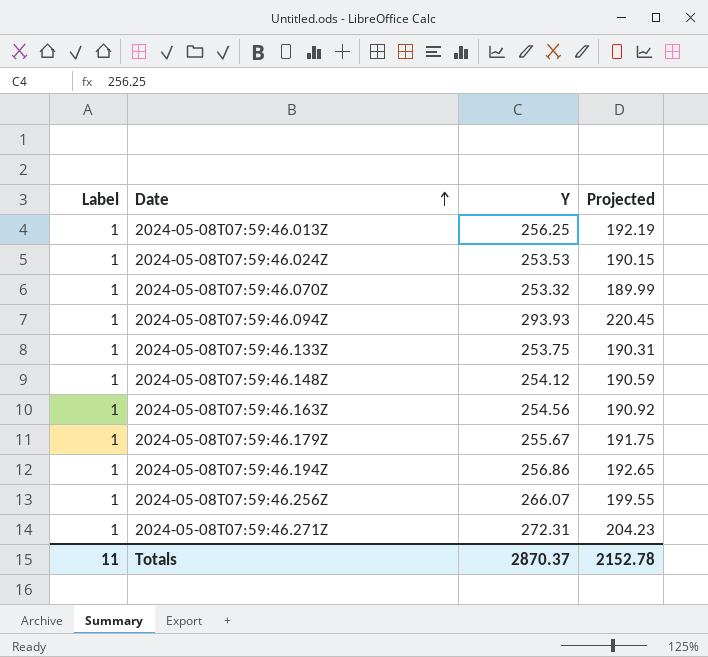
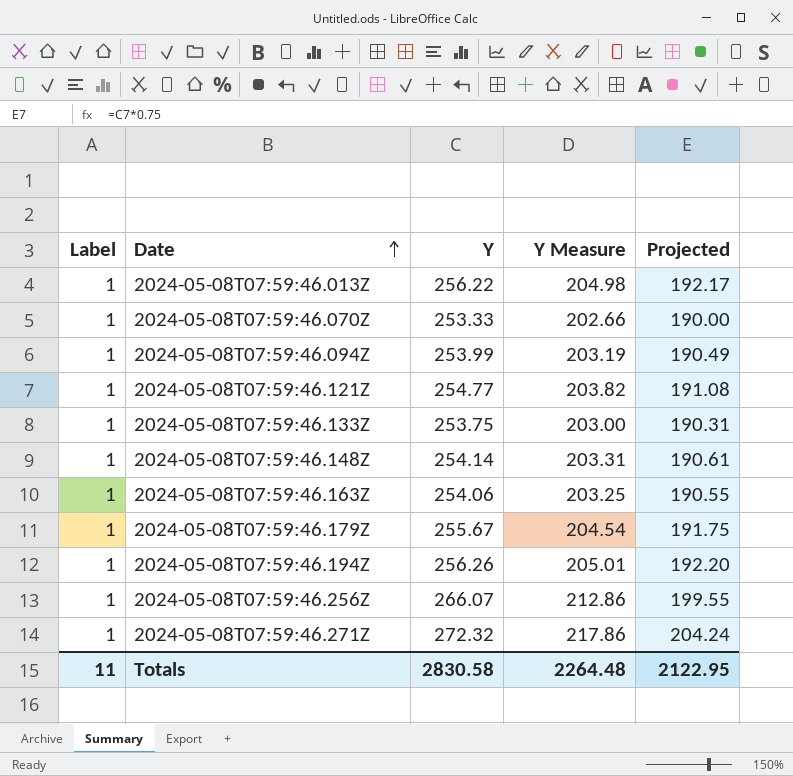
column Y Measure | formula: none -> [Y] * 0.8
row 2024-05-08T07:59:46.024Z: 1 | 253.53 | 190.15 -> none
2024-05-08T07:59:46.013Z | Y: 256.25 -> 256.22
2024-05-08T07:59:46.013Z | Projected: 192.19 -> 192.17
2024-05-08T07:59:46.070Z | Y: 253.32 -> 253.33
2024-05-08T07:59:46.070Z | Projected: 189.99 -> 190.00
2024-05-08T07:59:46.094Z | Y: 293.93 -> 253.99
2024-05-08T07:59:46.094Z | Projected: 220.45 -> 190.49
row 2024-05-08T07:59:46.121Z: none -> 1 | 254.77 | 203.82 | 191.08
2024-05-08T07:59:46.148Z | Y: 254.12 -> 254.14
2024-05-08T07:59:46.148Z | Projected: 190.59 -> 190.61
2024-05-08T07:59:46.163Z | Y: 254.56 -> 254.06
2024-05-08T07:59:46.163Z | Projected: 190.92 -> 190.55
2024-05-08T07:59:46.194Z | Y: 256.86 -> 256.26
2024-05-08T07:59:46.194Z | Projected: 192.65 -> 192.20
2024-05-08T07:59:46.271Z | Y: 272.31 -> 272.32
2024-05-08T07:59:46.271Z | Projected: 204.23 -> 204.24
Totals | Y: 2870.37 -> 2830.58
Totals | Projected: 2152.78 -> 2122.95

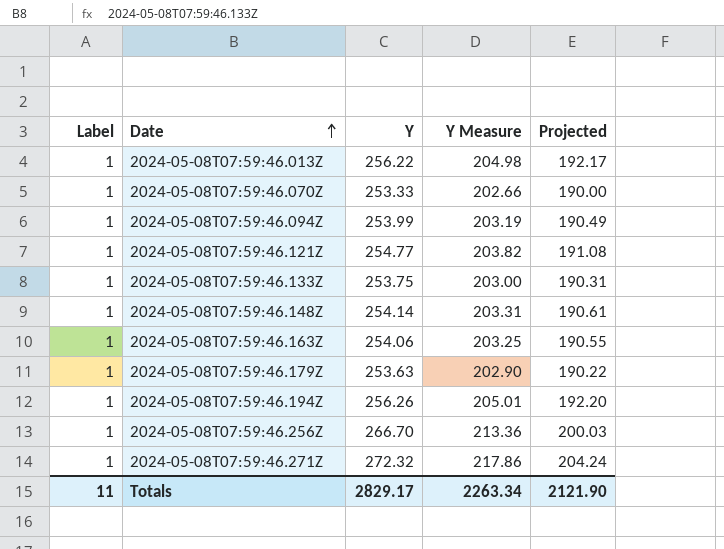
2024-05-08T07:59:46.179Z | Y: 255.67 -> 253.63
2024-05-08T07:59:46.179Z | Y Measure: 204.54 -> 202.90
2024-05-08T07:59:46.179Z | Projected: 191.75 -> 190.22
2024-05-08T07:59:46.256Z | Y: 266.07 -> 266.70
2024-05-08T07:59:46.256Z | Y Measure: 212.86 -> 213.36
2024-05-08T07:59:46.256Z | Projected: 199.55 -> 200.03
Totals | Y: 2830.58 -> 2829.17
Totals | Y Measure: 2264.48 -> 2263.34
Totals | Projected: 2122.95 -> 2121.90

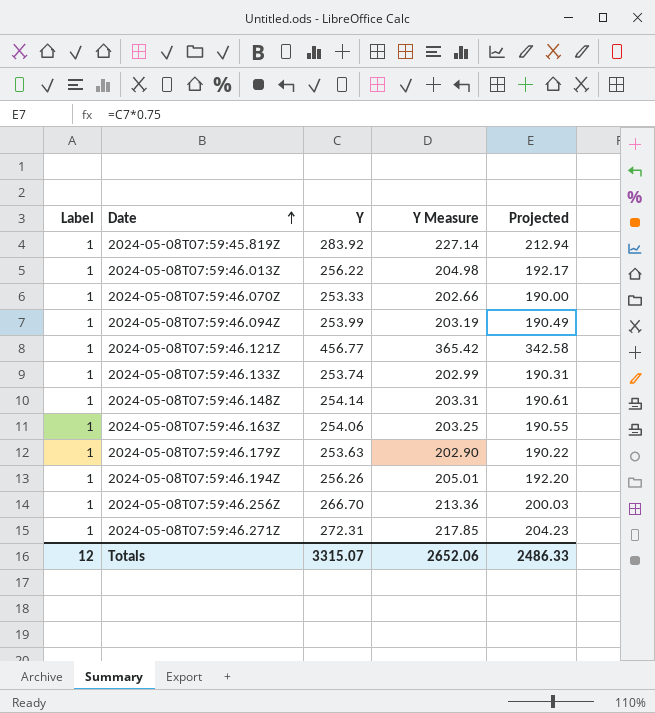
row 2024-05-08T07:59:45.819Z: none -> 1 | 283.92 | 227.14 | 212.94
2024-05-08T07:59:46.121Z | Y: 254.77 -> 456.77
2024-05-08T07:59:46.121Z | Y Measure: 203.82 -> 365.42
2024-05-08T07:59:46.121Z | Projected: 191.08 -> 342.58
2024-05-08T07:59:46.133Z | Y: 253.75 -> 253.74
2024-05-08T07:59:46.133Z | Y Measure: 203.00 -> 202.99
2024-05-08T07:59:46.271Z | Y: 272.32 -> 272.31
2024-05-08T07:59:46.271Z | Y Measure: 217.86 -> 217.85
2024-05-08T07:59:46.271Z | Projected: 204.24 -> 204.23
Totals | Label: 11 -> 12
Totals | Y: 2829.17 -> 3315.07
Totals | Y Measure: 2263.34 -> 2652.06
Totals | Projected: 2121.90 -> 2486.33

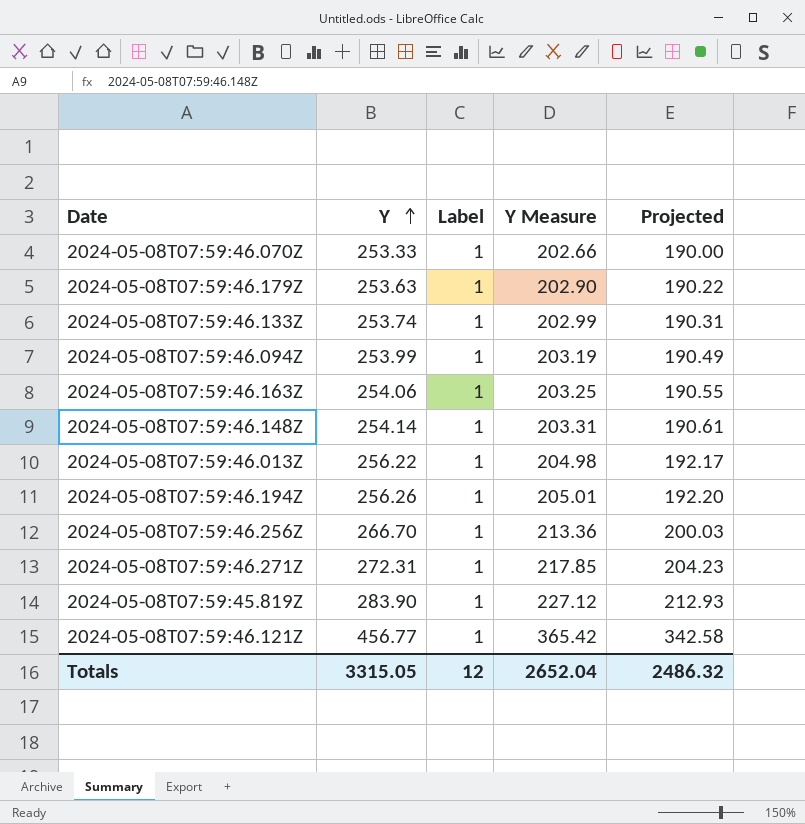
row order: Date ascending -> Y ascending
column Label | position: 1 -> 3
2024-05-08T07:59:45.819Z | Y: 283.92 -> 283.90
2024-05-08T07:59:45.819Z | Y Measure: 227.14 -> 227.12
2024-05-08T07:59:45.819Z | Projected: 212.94 -> 212.93
Totals | Y: 3315.07 -> 3315.05
Totals | Y Measure: 2652.06 -> 2652.04
Totals | Projected: 2486.33 -> 2486.32

